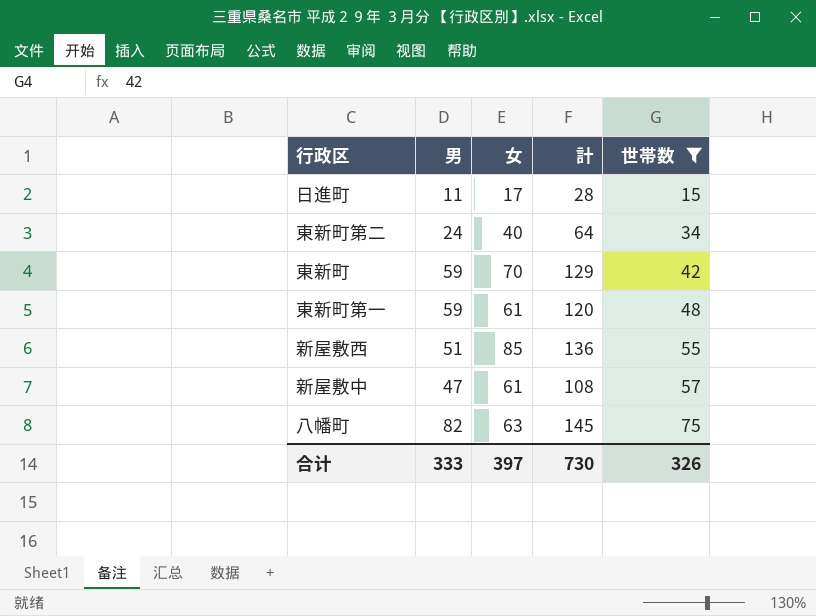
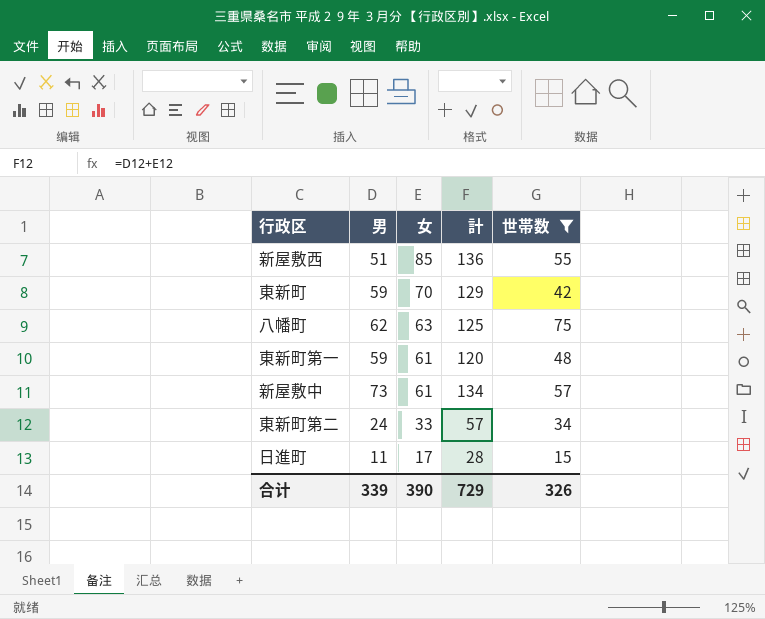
row order: 世帯数 ascending -> 女 descending
八幡町 | 男: 82 -> 62
八幡町 | 計: 145 -> 125
新屋敷中 | 男: 47 -> 73
新屋敷中 | 計: 108 -> 134
東新町第二 | 女: 40 -> 33
東新町第二 | 計: 64 -> 57
合计 | 男: 333 -> 339
合计 | 女: 397 -> 390
合计 | 計: 730 -> 729

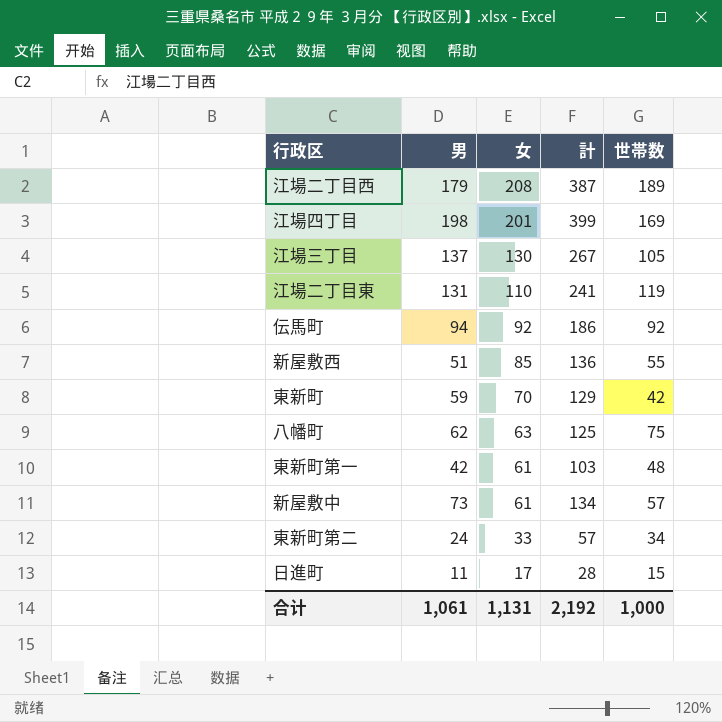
filter: 世帯数 <= 75 -> none
東新町第一 | 男: 59 -> 42
東新町第一 | 計: 120 -> 103
合计 | 男: 339 -> 1,061
合计 | 女: 390 -> 1,131
合计 | 計: 729 -> 2,192
合计 | 世帯数: 326 -> 1,000

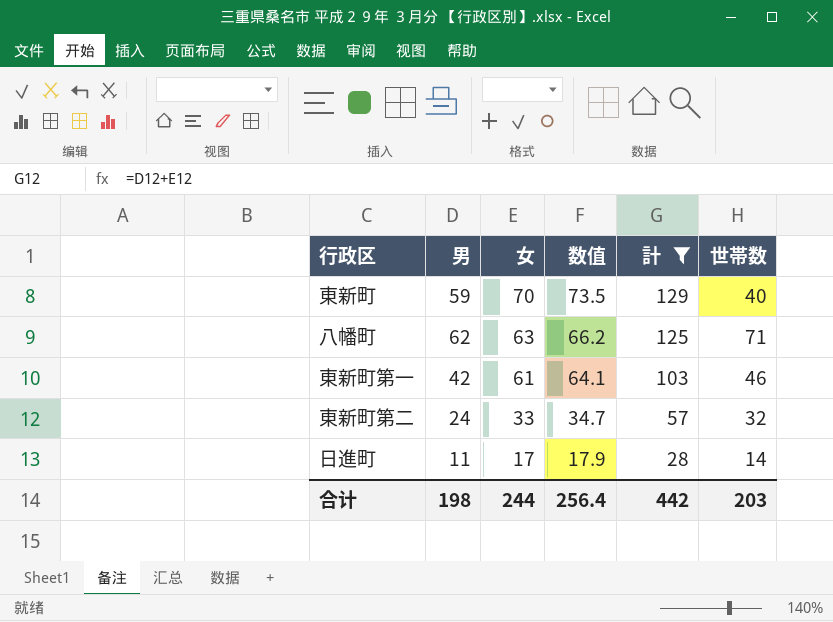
filter: none -> 計 <= 129
column 数值 | formula: none -> [女] * 1.05
東新町 | 世帯数: 42 -> 40
八幡町 | 世帯数: 75 -> 71
東新町第一 | 世帯数: 48 -> 46
東新町第二 | 世帯数: 34 -> 32
日進町 | 世帯数: 15 -> 14
合计 | 男: 1,061 -> 198
合计 | 女: 1,131 -> 244
合计 | 計: 2,192 -> 442
合计 | 世帯数: 1,000 -> 203

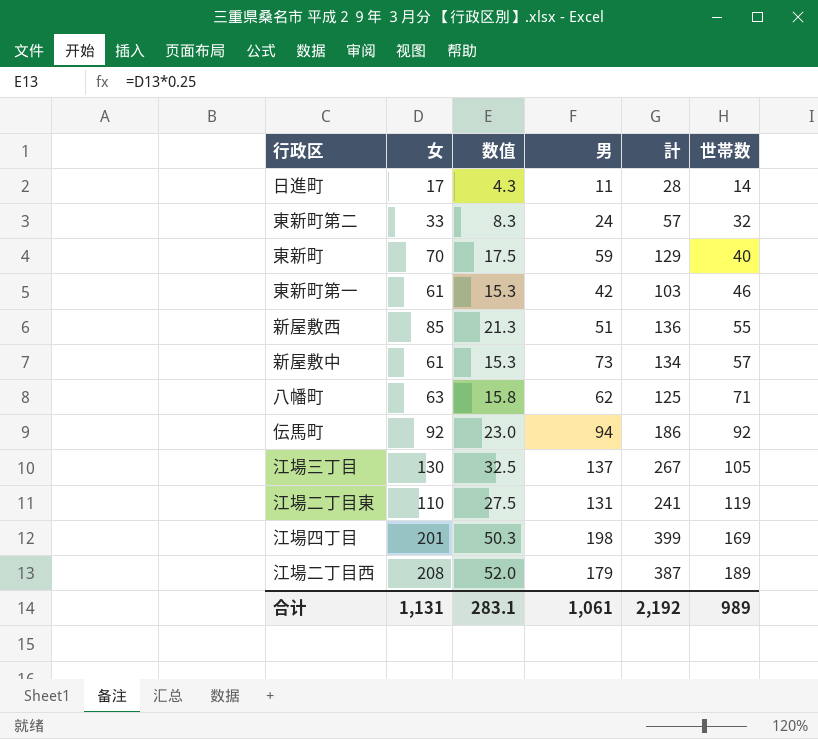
filter: 計 <= 129 -> none
row order: 女 descending -> 世帯数 ascending
column 数值 | formula: [女] * 1.05 -> [女] * 0.25
column 男 | position: 2 -> 4
合计 | 女: 244 -> 1,131
合计 | 数值: 256.4 -> 283.1
合计 | 男: 198 -> 1,061
合计 | 計: 442 -> 2,192
合计 | 世帯数: 203 -> 989

